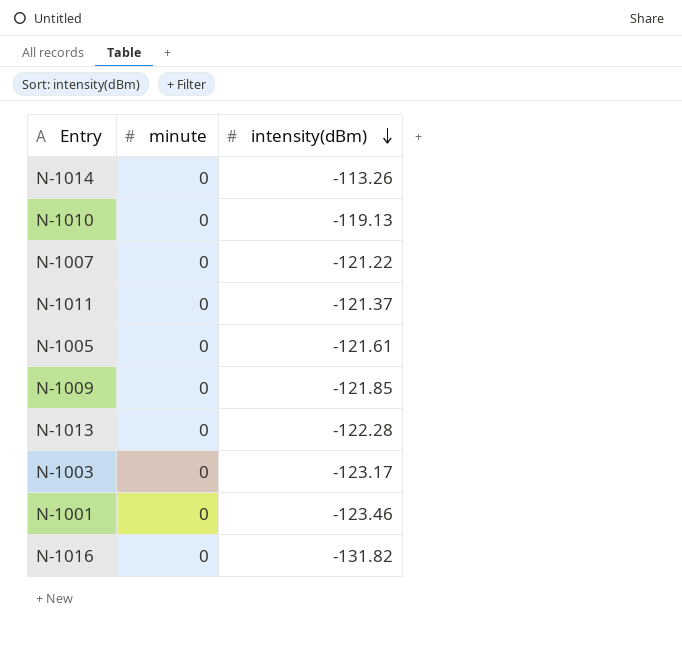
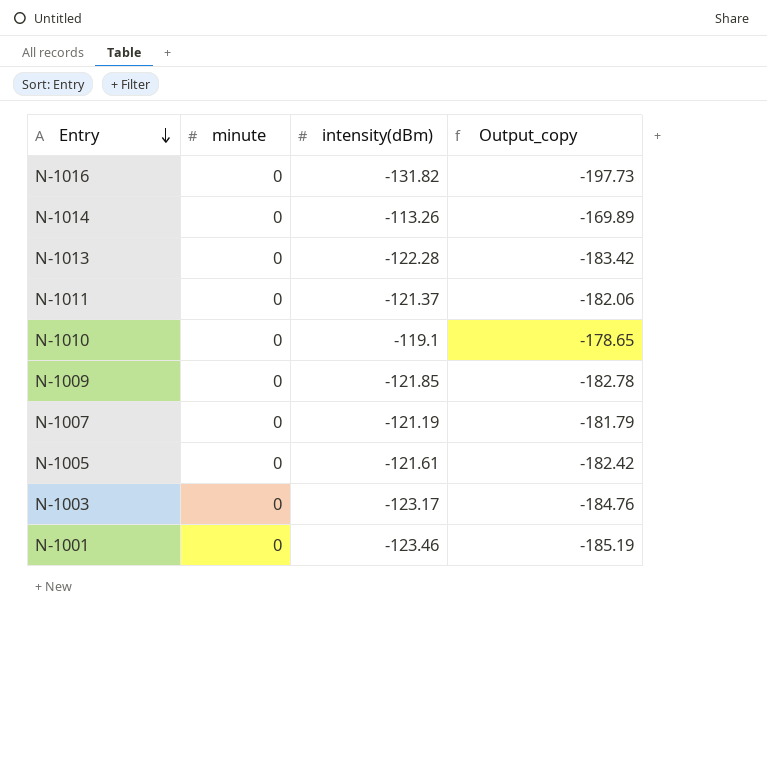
row order: intensity(dBm) descending -> Entry descending
column Output_copy | formula: none -> [intensity(dBm)] * 1.5
N-1010 | intensity(dBm): -119.13 -> -119.1
N-1007 | intensity(dBm): -121.22 -> -121.19

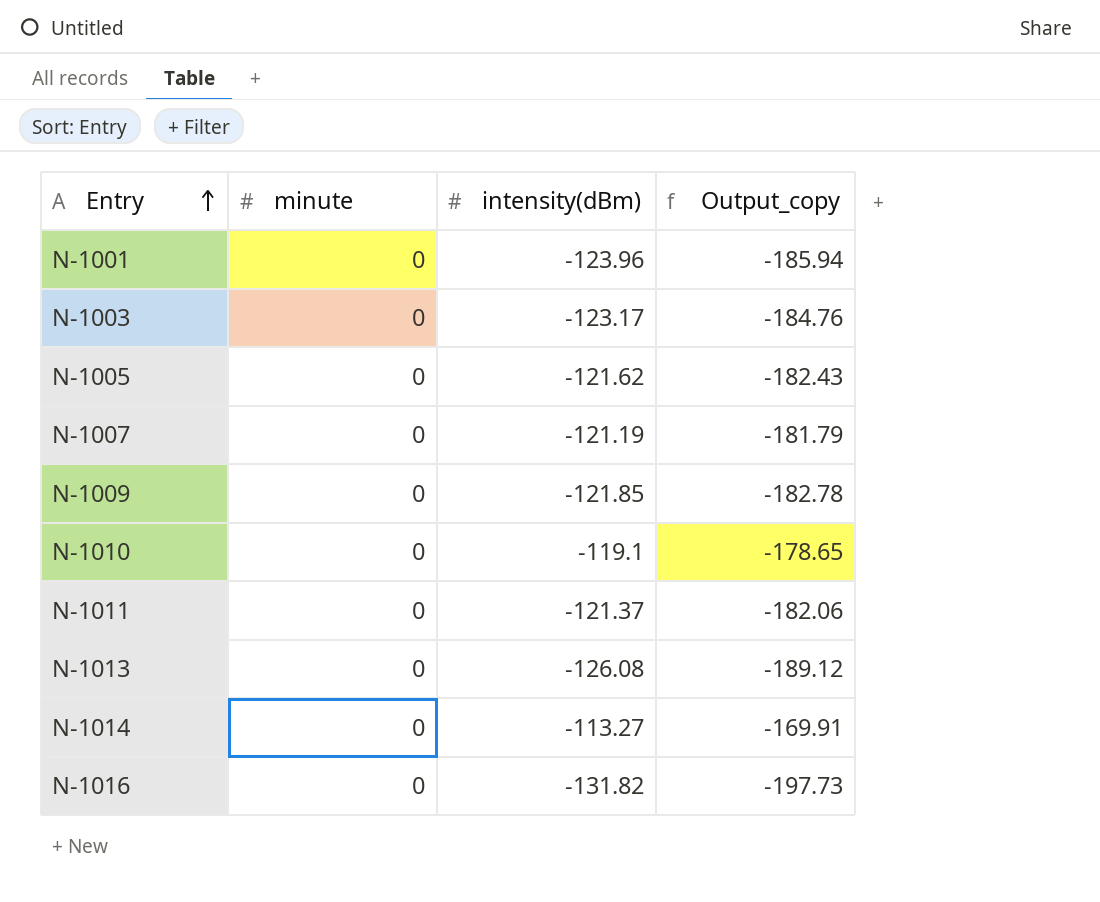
row order: Entry descending -> Entry ascending
N-1001 | intensity(dBm): -123.46 -> -123.96
N-1001 | Output_copy: -185.19 -> -185.94
N-1005 | intensity(dBm): -121.61 -> -121.62
N-1005 | Output_copy: -182.42 -> -182.43
N-1013 | intensity(dBm): -122.28 -> -126.08
N-1013 | Output_copy: -183.42 -> -189.12
N-1014 | intensity(dBm): -113.26 -> -113.27
N-1014 | Output_copy: -169.89 -> -169.91

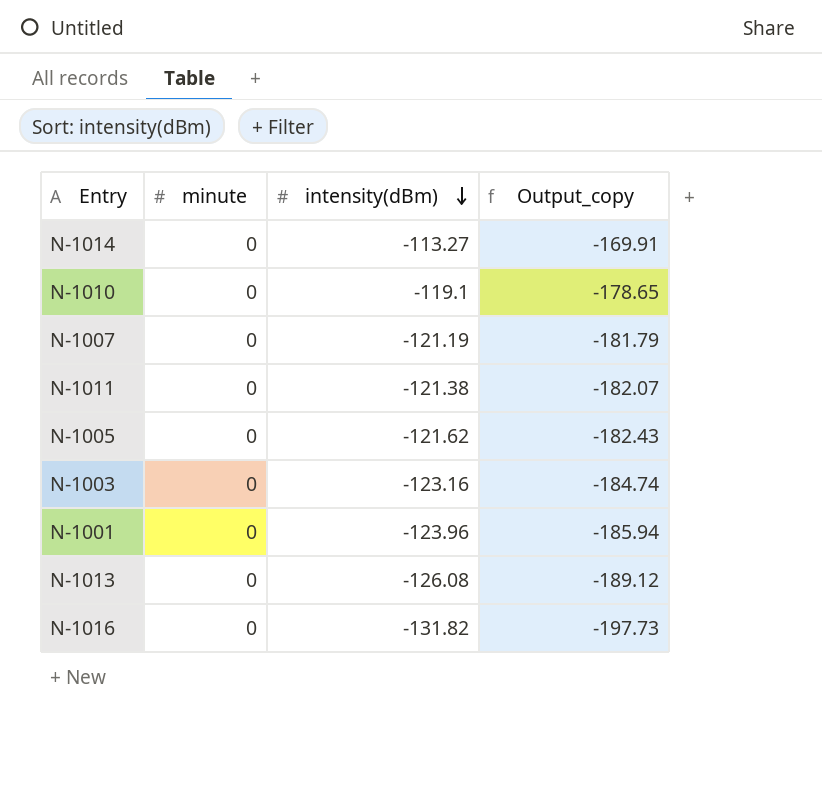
row order: Entry ascending -> intensity(dBm) descending
row N-1009: 0 | -121.85 | -182.78 -> none
N-1011 | intensity(dBm): -121.37 -> -121.38
N-1011 | Output_copy: -182.06 -> -182.07
N-1003 | intensity(dBm): -123.17 -> -123.16
N-1003 | Output_copy: -184.76 -> -184.74

